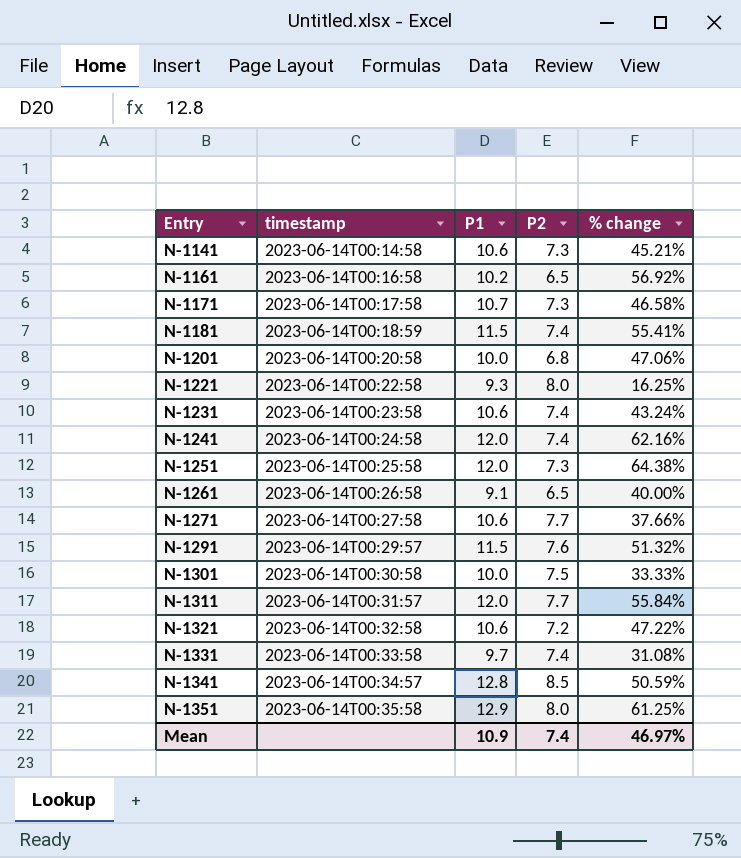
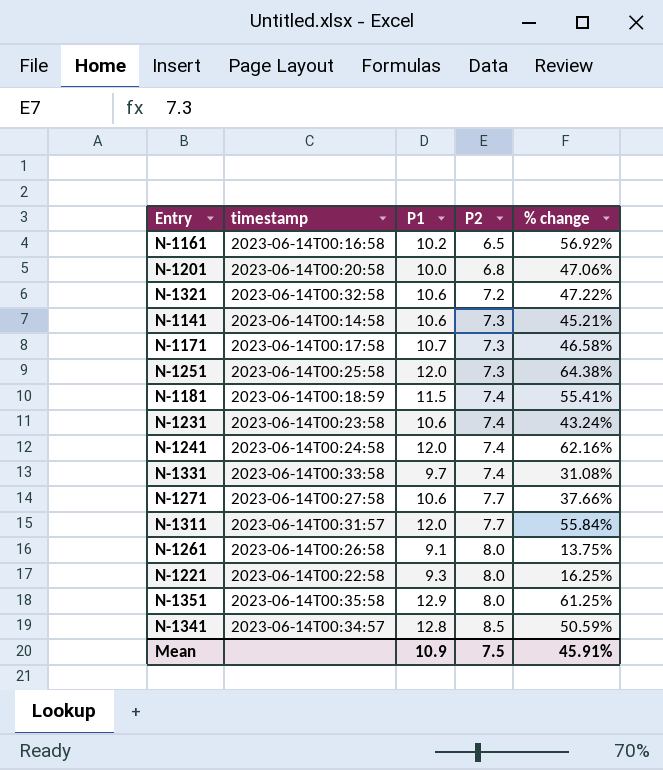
row order: Entry ascending -> P2 ascending
row N-1291: 2023-06-14T00:29:57 | 11.5 | 7.6 | 51.32% -> none
row N-1301: 2023-06-14T00:30:58 | 10.0 | 7.5 | 33.33% -> none
N-1261 | P2: 6.5 -> 8.0
N-1261 | % change: 40.00% -> 13.75%
Mean | P2: 7.4 -> 7.5
Mean | % change: 46.97% -> 45.91%

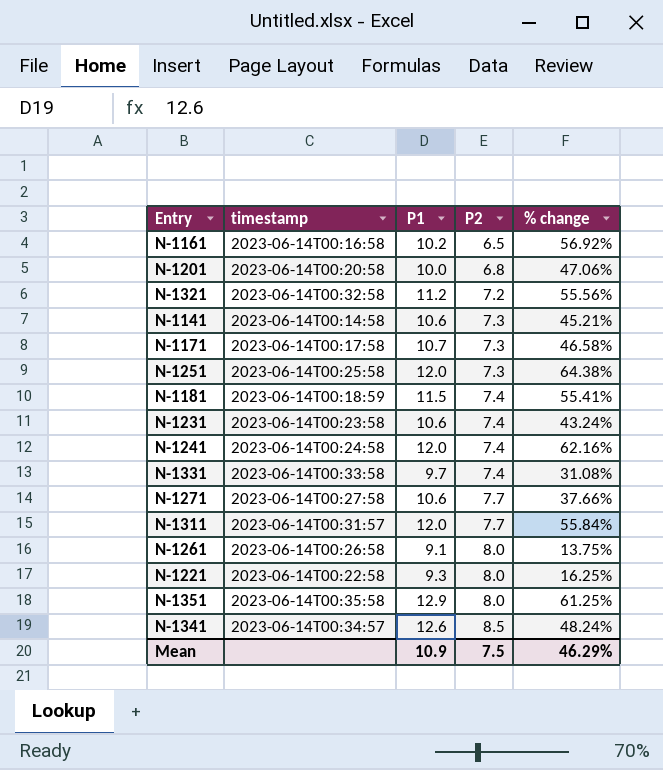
N-1321 | P1: 10.6 -> 11.2
N-1321 | % change: 47.22% -> 55.56%
N-1341 | P1: 12.8 -> 12.6
N-1341 | % change: 50.59% -> 48.24%
Mean | % change: 45.91% -> 46.29%

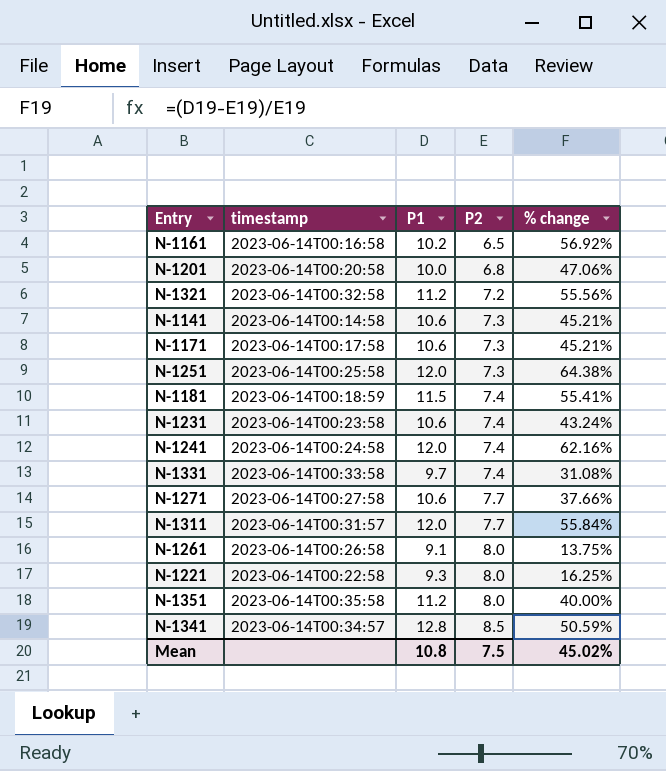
N-1171 | P1: 10.7 -> 10.6
N-1171 | % change: 46.58% -> 45.21%
N-1351 | P1: 12.9 -> 11.2
N-1351 | % change: 61.25% -> 40.00%
N-1341 | P1: 12.6 -> 12.8
N-1341 | % change: 48.24% -> 50.59%
Mean | P1: 10.9 -> 10.8
Mean | % change: 46.29% -> 45.02%

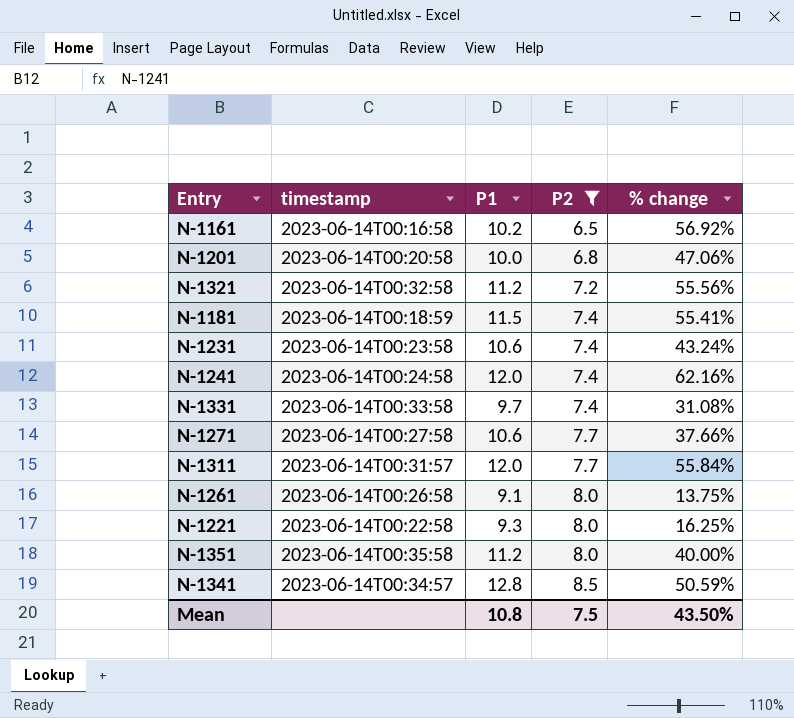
filter: none -> P2 != 7.3
Mean | % change: 45.02% -> 43.50%

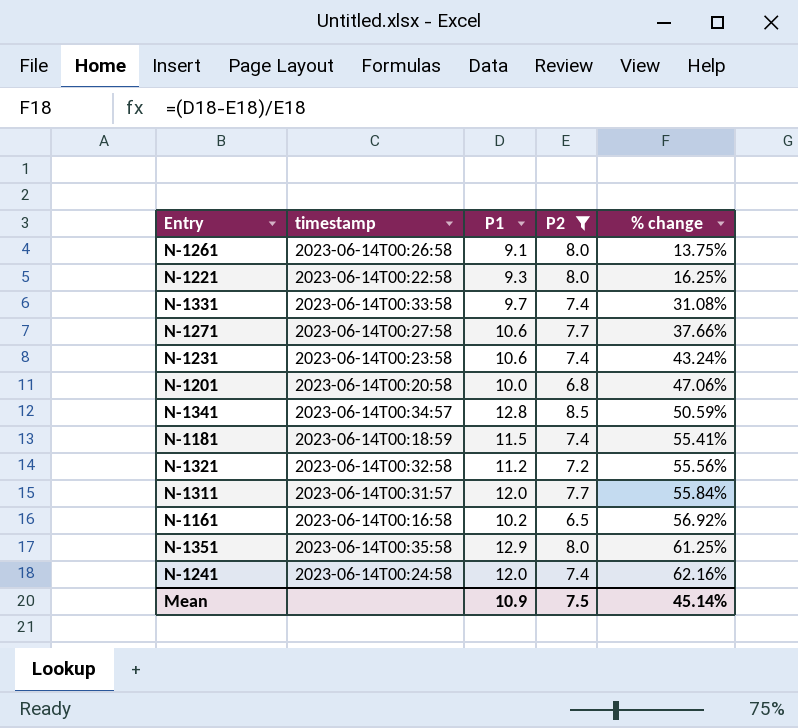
row order: P2 ascending -> % change ascending
N-1351 | P1: 11.2 -> 12.9
N-1351 | % change: 40.00% -> 61.25%
Mean | P1: 10.8 -> 10.9
Mean | % change: 43.50% -> 45.14%

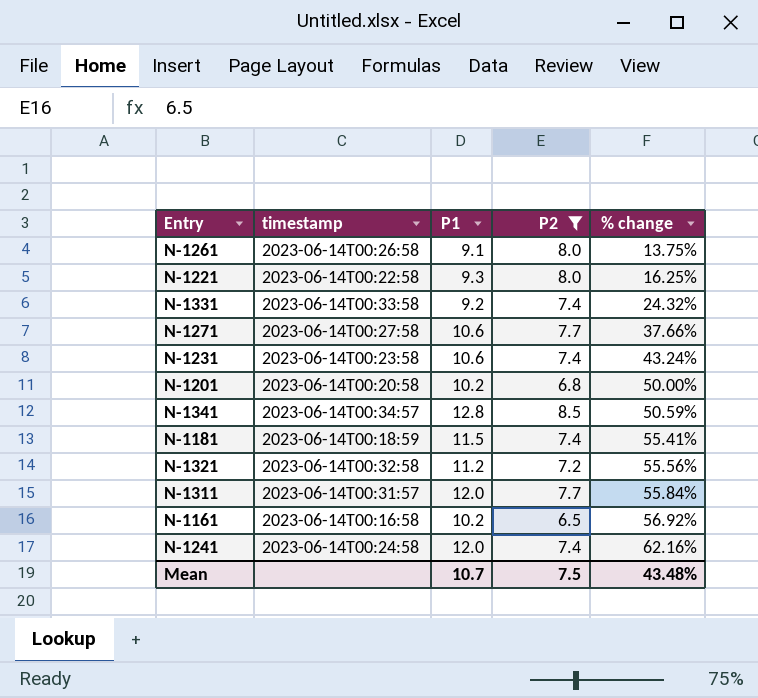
row N-1351: 2023-06-14T00:35:58 | 12.9 | 8.0 | 61.25% -> none
N-1331 | P1: 9.7 -> 9.2
N-1331 | % change: 31.08% -> 24.32%
N-1201 | P1: 10.0 -> 10.2
N-1201 | % change: 47.06% -> 50.00%
Mean | P1: 10.9 -> 10.7
Mean | % change: 45.14% -> 43.48%

